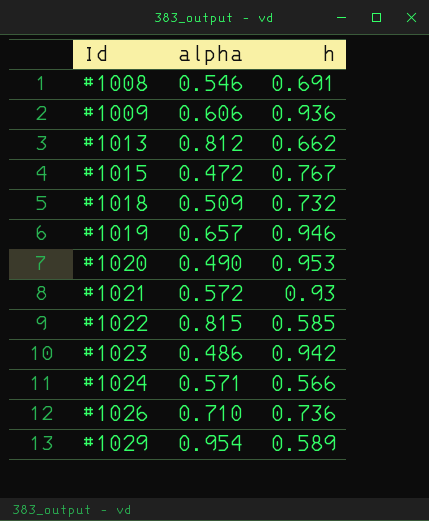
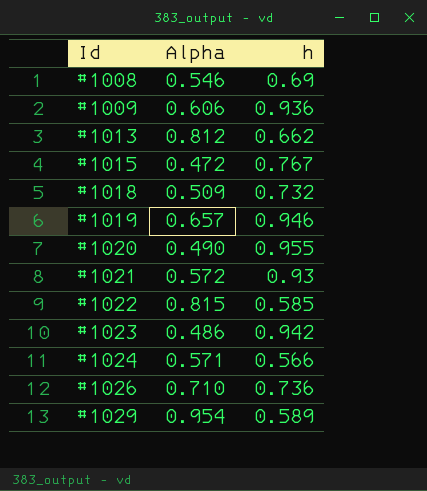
column name: alpha -> Alpha
#1008 | h: 0.691 -> 0.69
#1020 | h: 0.953 -> 0.955

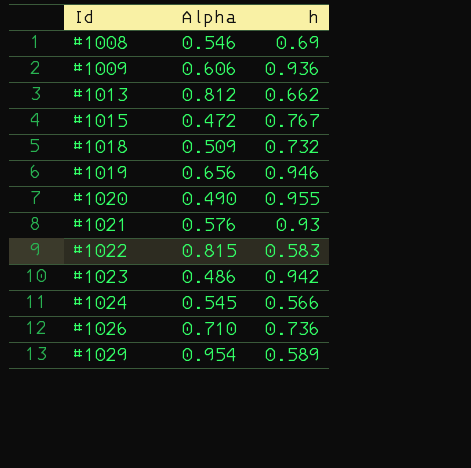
#1019 | Alpha: 0.657 -> 0.656
#1021 | Alpha: 0.572 -> 0.576
#1022 | h: 0.585 -> 0.583
#1024 | Alpha: 0.571 -> 0.545

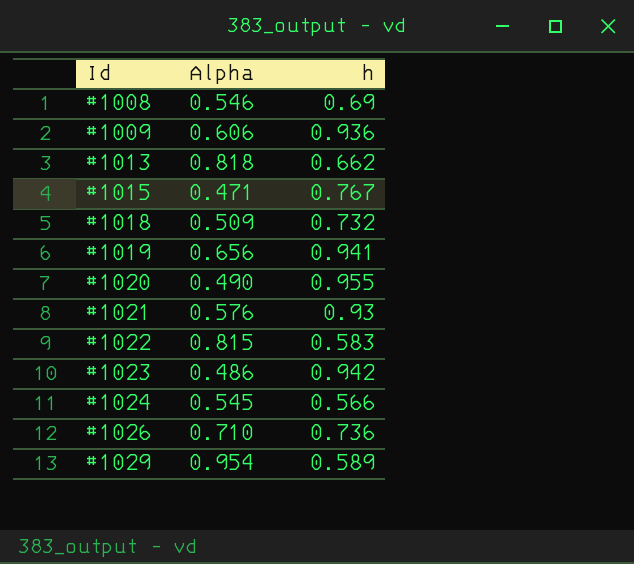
#1013 | Alpha: 0.812 -> 0.818
#1015 | Alpha: 0.472 -> 0.471
#1019 | h: 0.946 -> 0.941

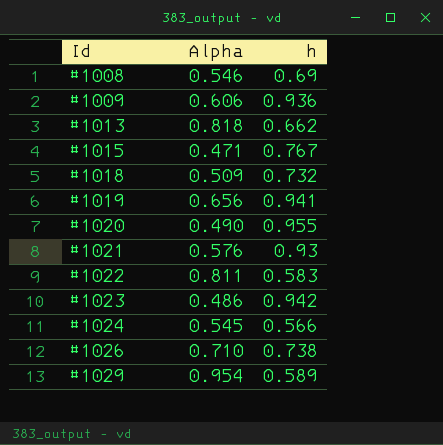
#1022 | Alpha: 0.815 -> 0.811
#1026 | h: 0.736 -> 0.738

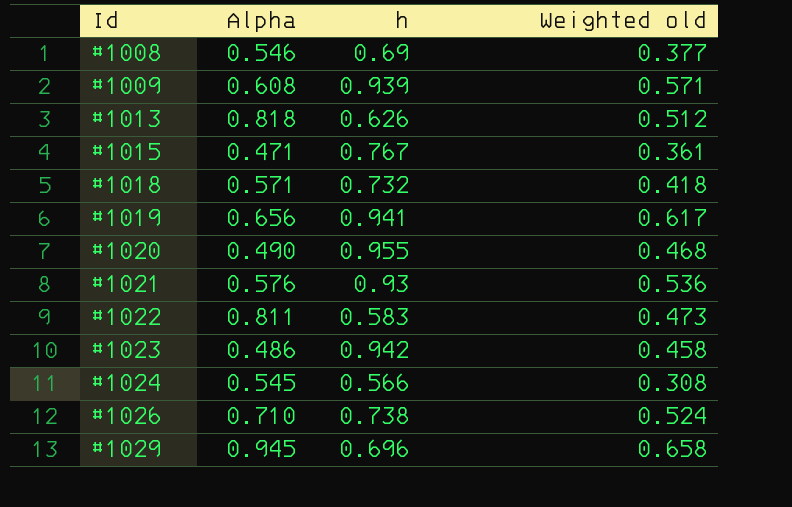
column Weighted old | formula: none -> [Alpha] * [h]
#1009 | Alpha: 0.606 -> 0.608
#1009 | h: 0.936 -> 0.939
#1013 | h: 0.662 -> 0.626
#1018 | Alpha: 0.509 -> 0.571
#1029 | Alpha: 0.954 -> 0.945
#1029 | h: 0.589 -> 0.696

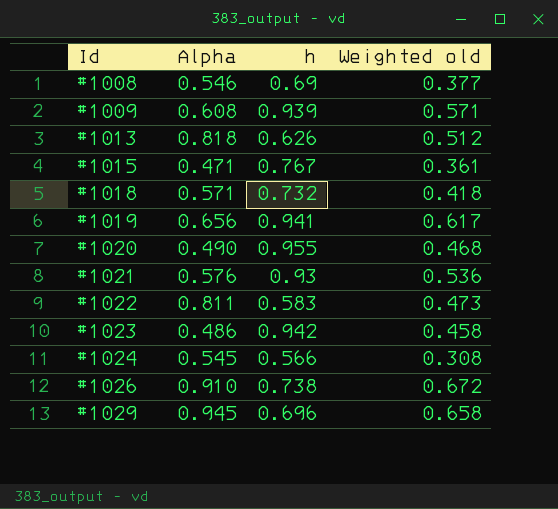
#1026 | Alpha: 0.710 -> 0.910
#1026 | Weighted old: 0.524 -> 0.672

